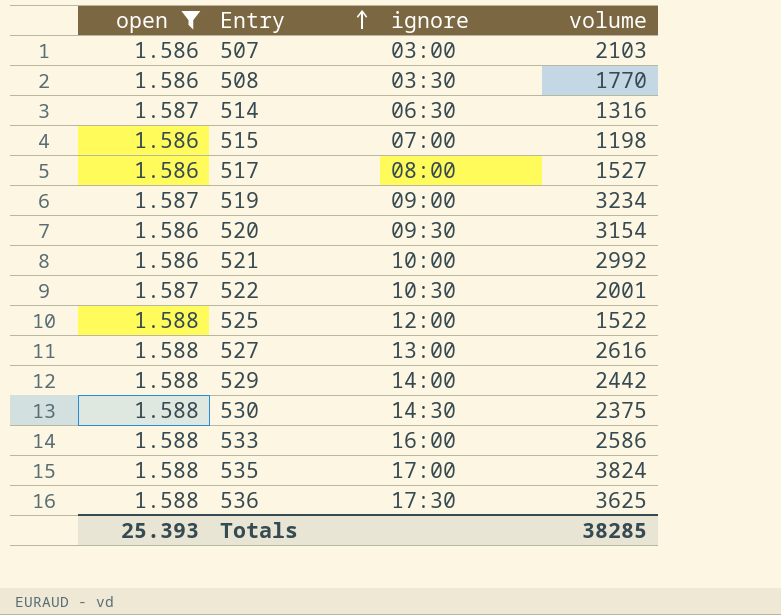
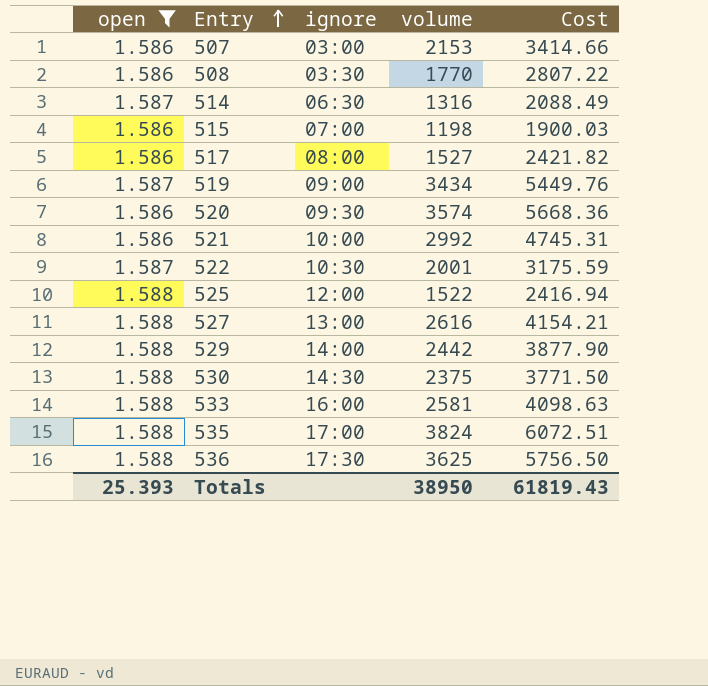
column Cost | formula: none -> [open] * [volume]
507 | volume: 2103 -> 2153
519 | volume: 3234 -> 3434
520 | volume: 3154 -> 3574
533 | volume: 2586 -> 2581
Totals | volume: 38285 -> 38950

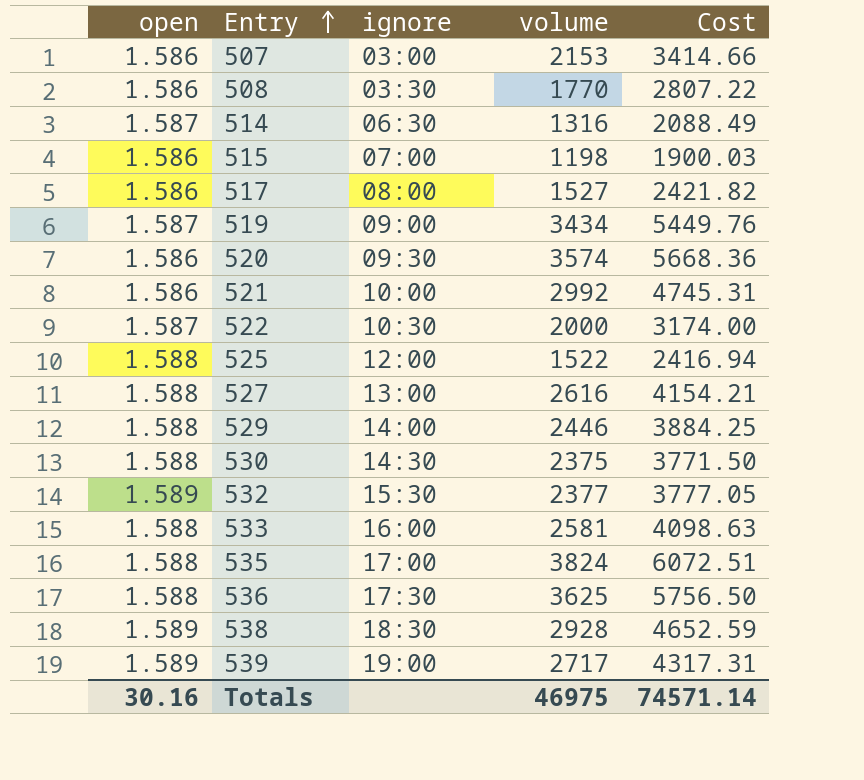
filter: open != 1.589 -> none
522 | volume: 2001 -> 2000
522 | Cost: 3175.59 -> 3174.00
529 | volume: 2442 -> 2446
529 | Cost: 3877.90 -> 3884.25
Totals | open: 25.393 -> 30.16
Totals | volume: 38950 -> 46975
Totals | Cost: 61819.43 -> 74571.14

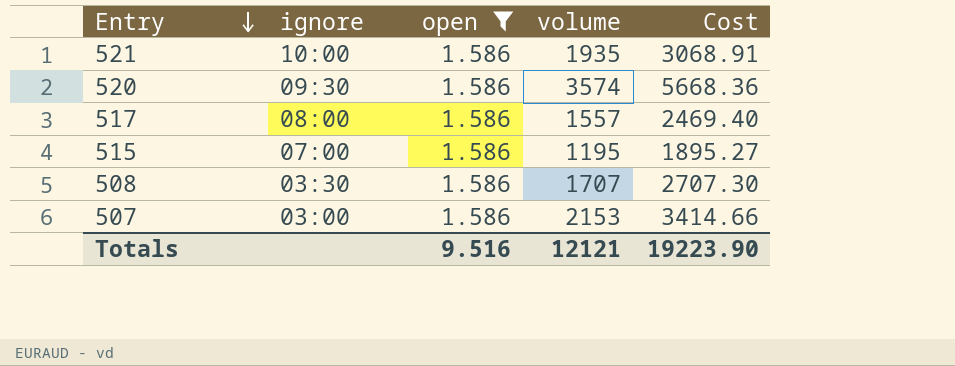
filter: none -> open = 1.586
row order: Entry ascending -> Entry descending
column open | position: 1 -> 3
521 | volume: 2992 -> 1935
521 | Cost: 4745.31 -> 3068.91
517 | volume: 1527 -> 1557
517 | Cost: 2421.82 -> 2469.40
515 | volume: 1198 -> 1195
515 | Cost: 1900.03 -> 1895.27
508 | volume: 1770 -> 1707
508 | Cost: 2807.22 -> 2707.30
Totals | open: 30.16 -> 9.516
Totals | volume: 46975 -> 12121
Totals | Cost: 74571.14 -> 19223.90

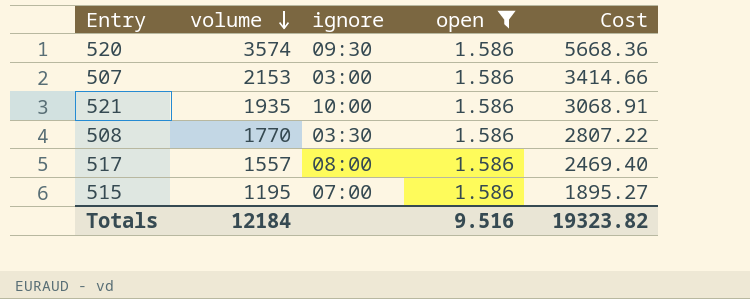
row order: Entry descending -> volume descending
column volume | position: 4 -> 2
508 | volume: 1707 -> 1770
508 | Cost: 2707.30 -> 2807.22
Totals | volume: 12121 -> 12184
Totals | Cost: 19223.90 -> 19323.82

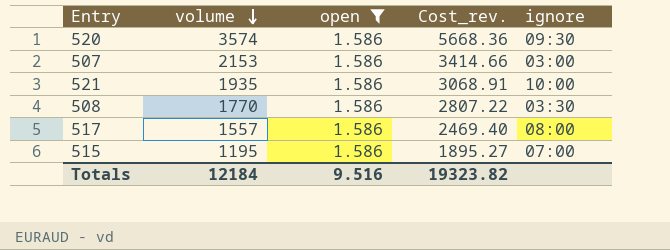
column name: Cost -> Cost_rev.
column ignore | position: 3 -> 5

